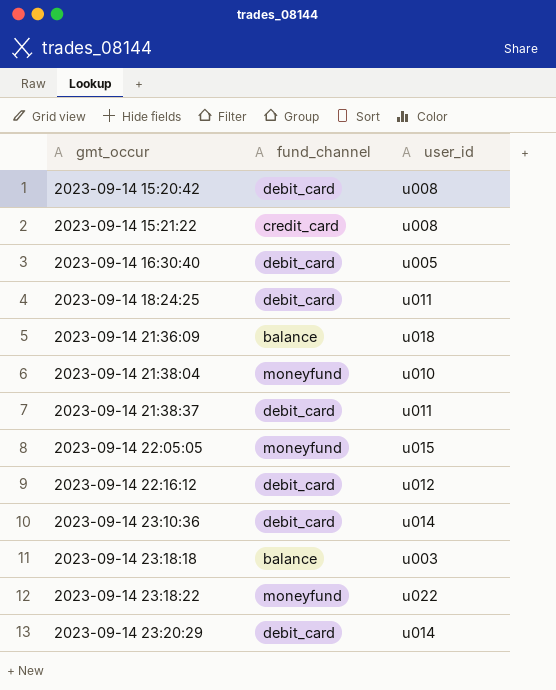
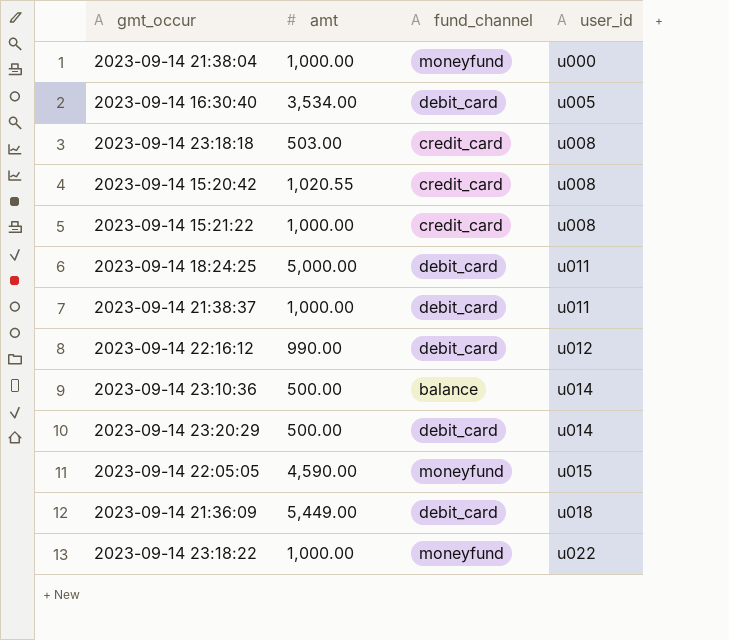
row order: gmt_occur ascending -> user_id ascending
column amt | position: none -> 2
2023-09-14 21:38:04 | user_id: u010 -> u000
2023-09-14 23:18:18 | fund_channel: balance -> credit_card
2023-09-14 23:18:18 | user_id: u003 -> u008
2023-09-14 15:20:42 | fund_channel: debit_card -> credit_card
2023-09-14 23:10:36 | fund_channel: debit_card -> balance
2023-09-14 21:36:09 | fund_channel: balance -> debit_card

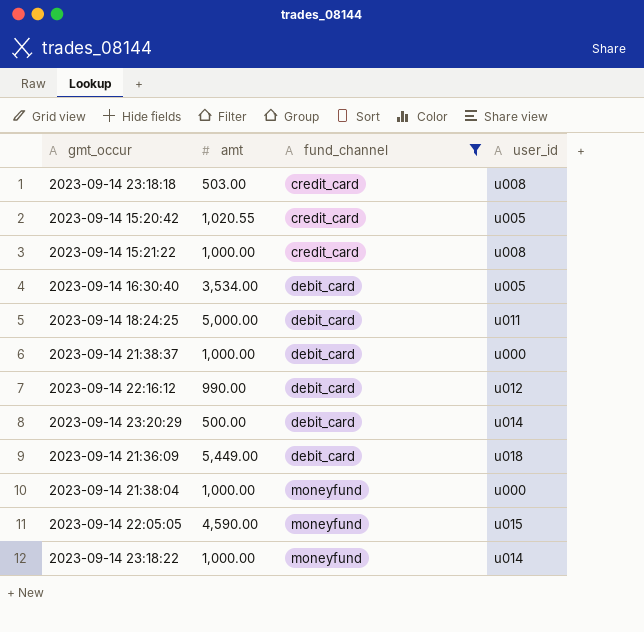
filter: none -> fund_channel != balance
row order: user_id ascending -> fund_channel ascending
2023-09-14 15:20:42 | user_id: u008 -> u005
2023-09-14 21:38:37 | user_id: u011 -> u000
2023-09-14 23:18:22 | user_id: u022 -> u014

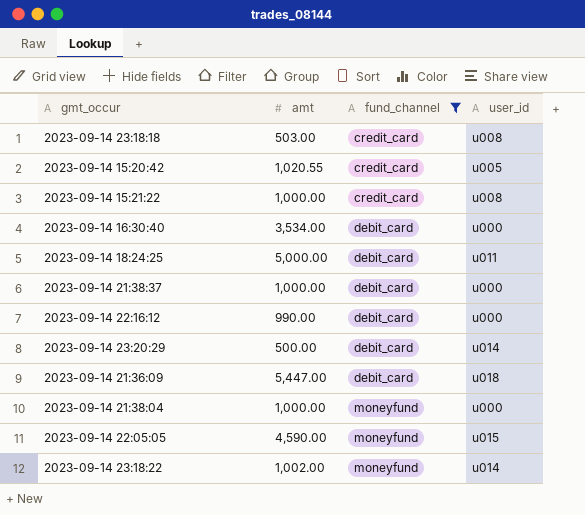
2023-09-14 16:30:40 | user_id: u005 -> u000
2023-09-14 22:16:12 | user_id: u012 -> u000
2023-09-14 21:36:09 | amt: 5,449.00 -> 5,447.00
2023-09-14 23:18:22 | amt: 1,000.00 -> 1,002.00

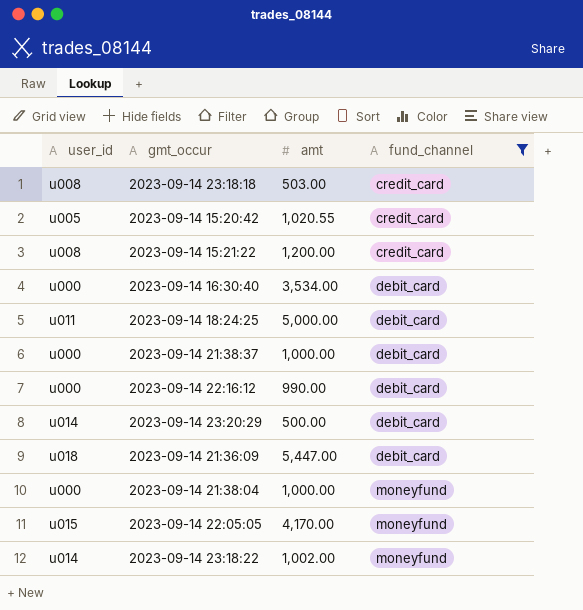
column user_id | position: 4 -> 1
2023-09-14 15:21:22 | amt: 1,000.00 -> 1,200.00
2023-09-14 22:05:05 | amt: 4,590.00 -> 4,170.00

